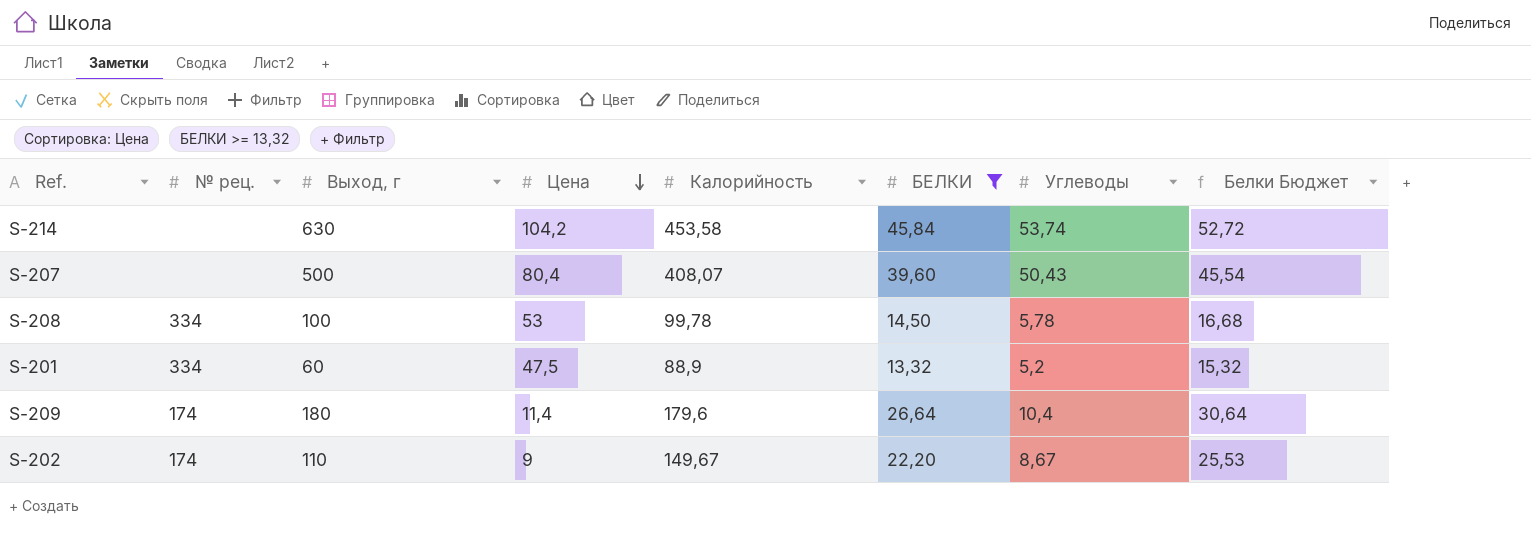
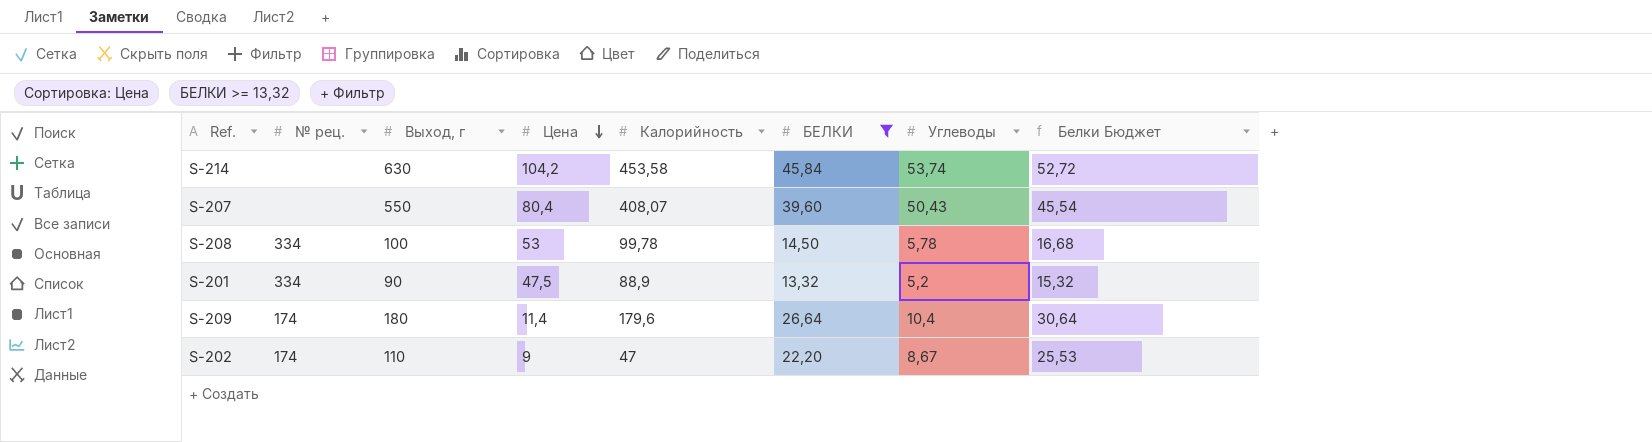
S-207 | Выход, г: 500 -> 550
S-201 | Выход, г: 60 -> 90
S-202 | Калорийность: 149,67 -> 47

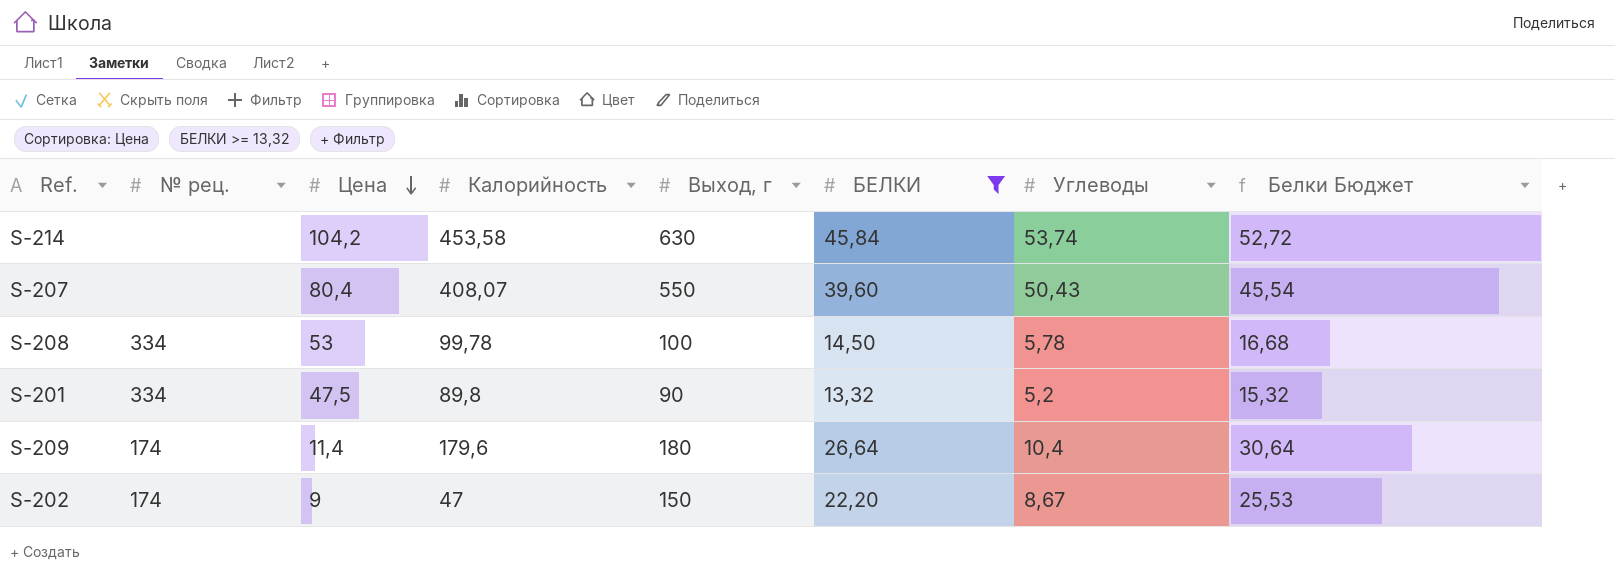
column Выход, г | position: 3 -> 5
S-201 | Калорийность: 88,9 -> 89,8
S-202 | Выход, г: 110 -> 150

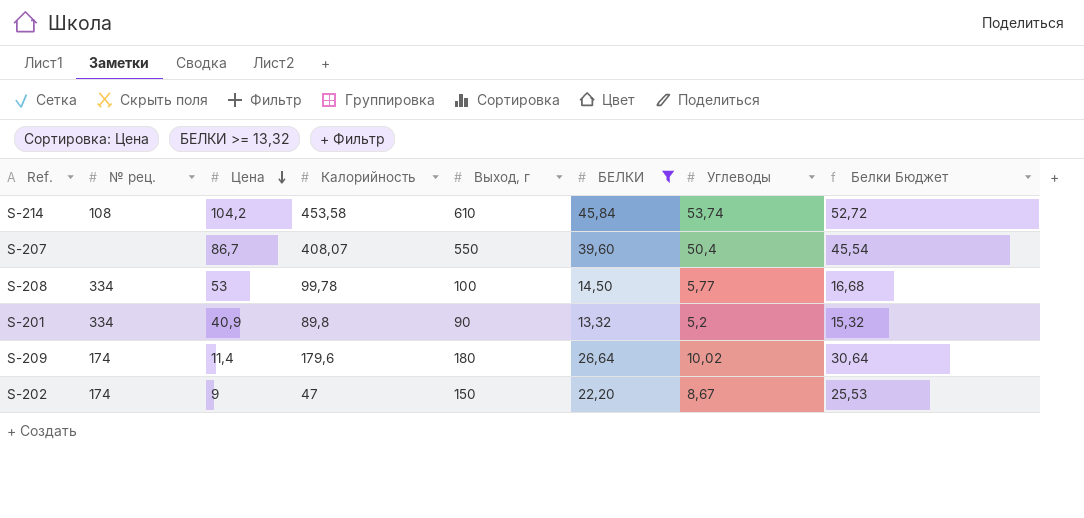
S-214 | № рец.: none -> 108
S-214 | Выход, г: 630 -> 610
S-207 | Цена: 80,4 -> 86,7
S-207 | Углеводы: 50,43 -> 50,4
S-208 | Углеводы: 5,78 -> 5,77
S-201 | Цена: 47,5 -> 40,9
S-209 | Углеводы: 10,4 -> 10,02

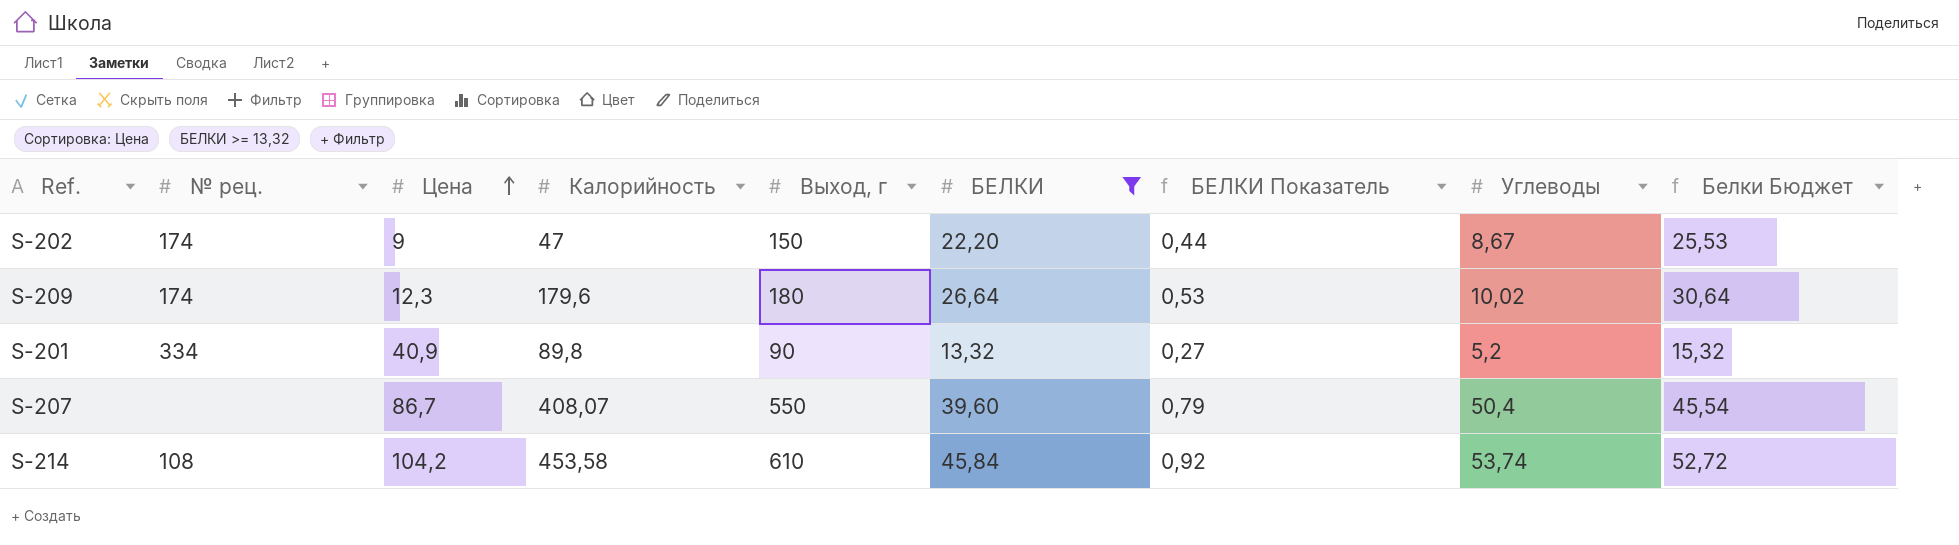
row order: Цена descending -> Цена ascending
column БЕЛКИ Показатель | formula: none -> [БЕЛКИ] * 0,02
row S-208: 334 | 53 | 99,78 | 100 | 14,50 | 5,77 | 16,68 -> none
S-209 | Цена: 11,4 -> 12,3

